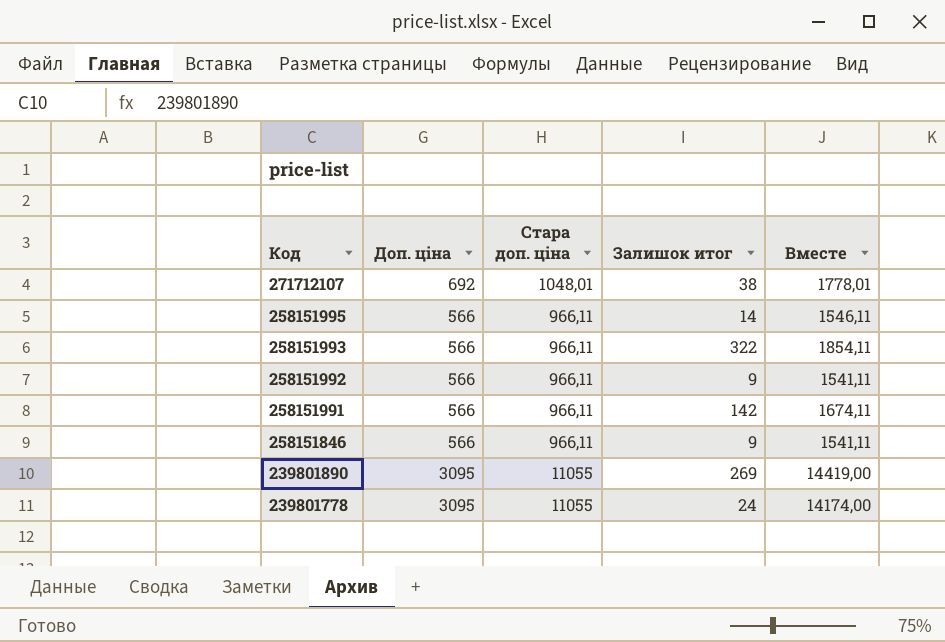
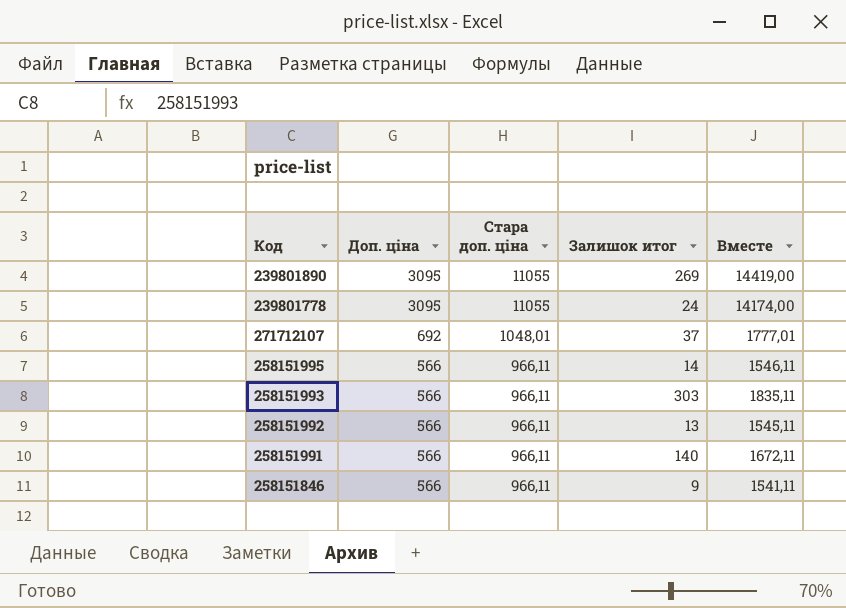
row order: Код descending -> Доп. ціна descending
271712107 | Залишок итог: 38 -> 37
271712107 | Вместе: 1778,01 -> 1777,01
258151993 | Залишок итог: 322 -> 303
258151993 | Вместе: 1854,11 -> 1835,11
258151992 | Залишок итог: 9 -> 13
258151992 | Вместе: 1541,11 -> 1545,11
258151991 | Залишок итог: 142 -> 140
258151991 | Вместе: 1674,11 -> 1672,11

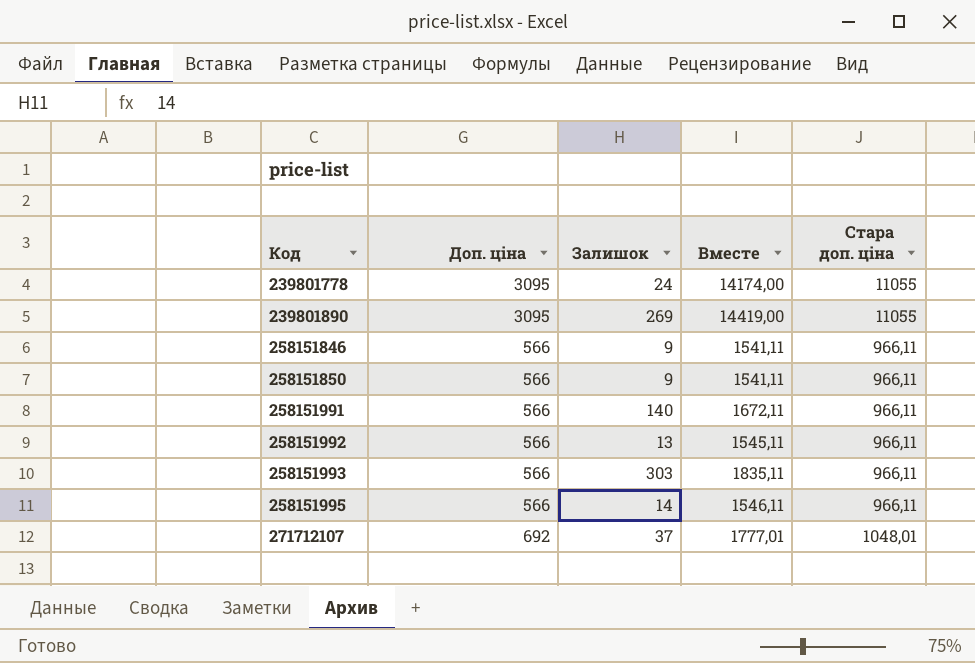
row order: Доп. ціна descending -> Код ascending
column name: Залишок итог -> Залишок
column Стара доп. ціна | position: 3 -> 5
row 258151850: none -> 566 | 9 | 1541,11 | 966,11

